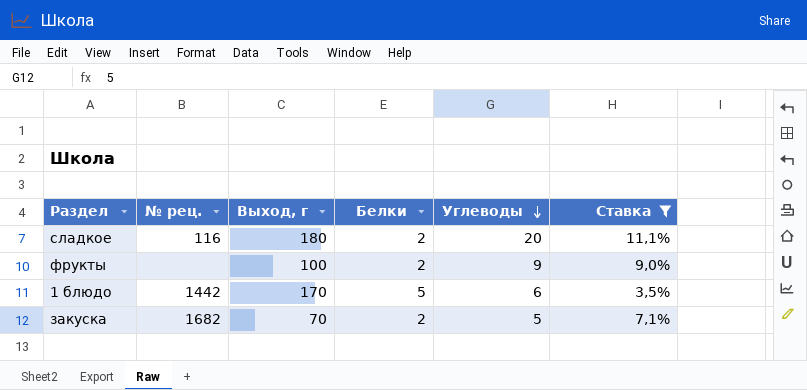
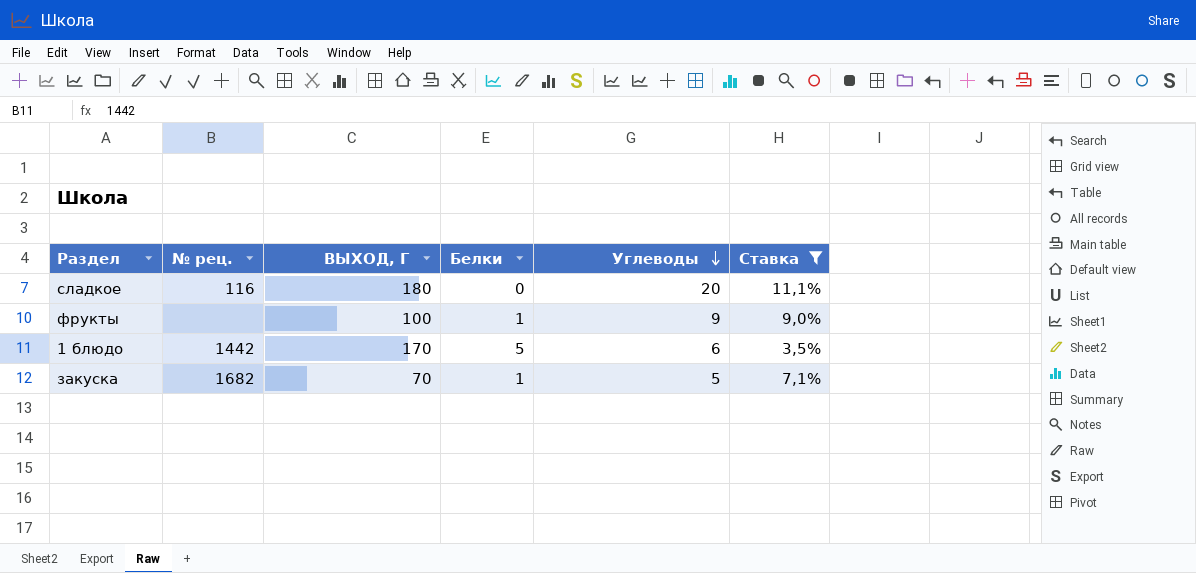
column name: Выход, г -> ВЫХОД, Г
сладкое | Белки: 2 -> 0
фрукты | Белки: 2 -> 1
закуска | Белки: 2 -> 1

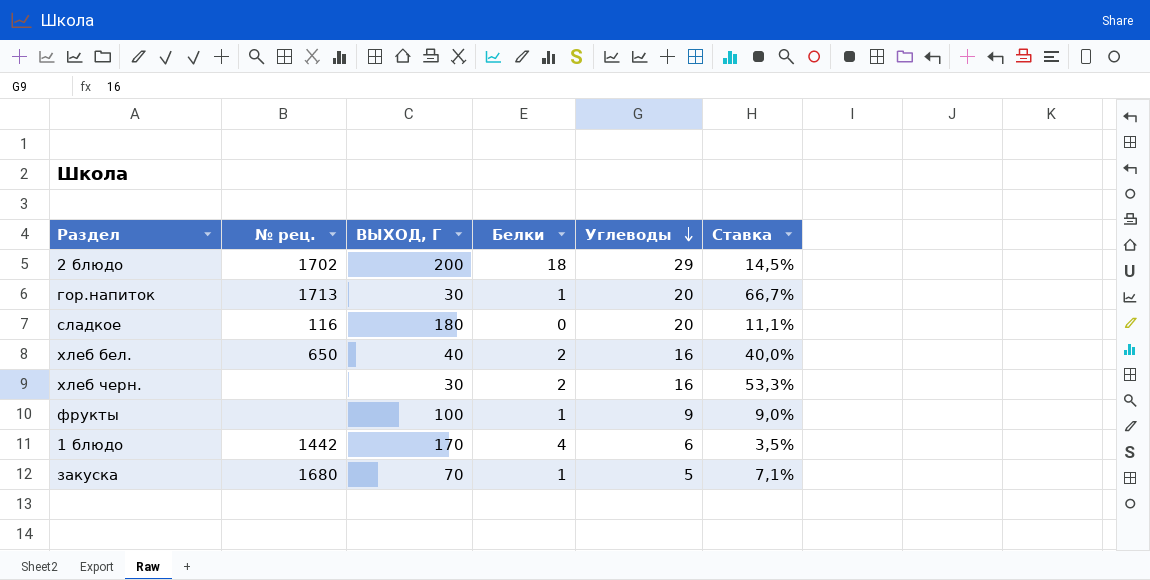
filter: Ставка <= 11,1% -> none
1 блюдо | Белки: 5 -> 4
закуска | № рец.: 1682 -> 1680

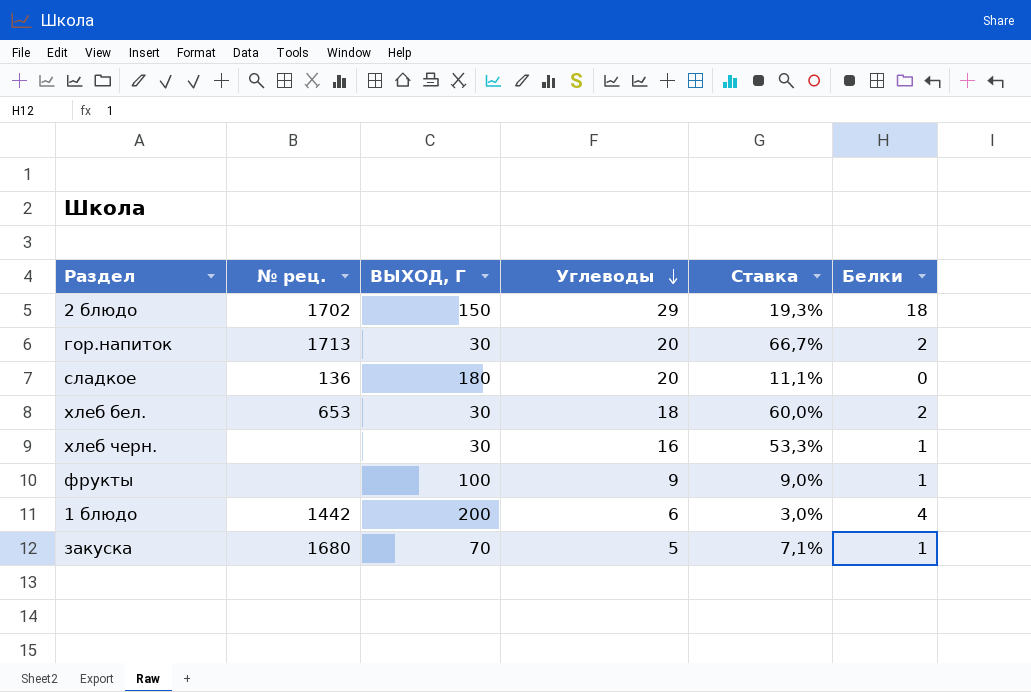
column Белки | position: 4 -> 6
2 блюдо | ВЫХОД, Г: 200 -> 150
2 блюдо | Ставка: 14,5% -> 19,3%
гор.напиток | Белки: 1 -> 2
сладкое | № рец.: 116 -> 136
хлеб бел. | № рец.: 650 -> 653
хлеб бел. | ВЫХОД, Г: 40 -> 30
хлеб бел. | Углеводы: 16 -> 18
хлеб бел. | Ставка: 40,0% -> 60,0%
хлеб черн. | Белки: 2 -> 1
1 блюдо | ВЫХОД, Г: 170 -> 200
1 блюдо | Ставка: 3,5% -> 3,0%

